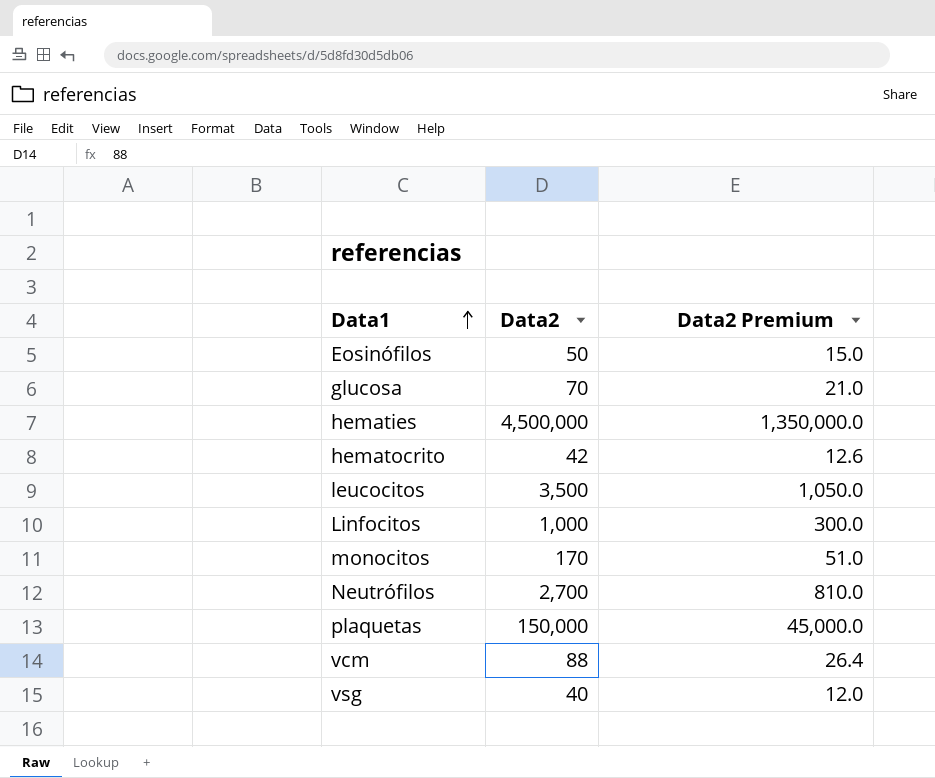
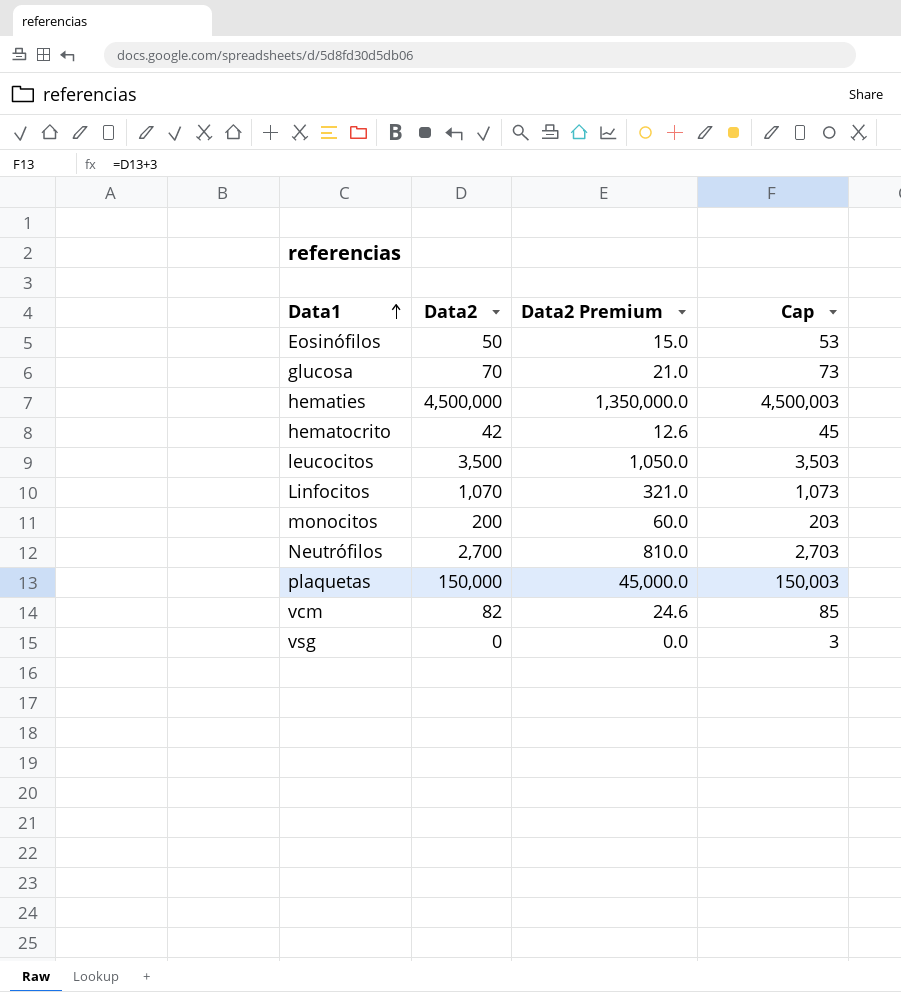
column Cap | formula: none -> [Data2] + 3
Linfocitos | Data2: 1,000 -> 1,070
Linfocitos | Data2 Premium: 300.0 -> 321.0
monocitos | Data2: 170 -> 200
monocitos | Data2 Premium: 51.0 -> 60.0
vcm | Data2: 88 -> 82
vcm | Data2 Premium: 26.4 -> 24.6
vsg | Data2: 40 -> 0
vsg | Data2 Premium: 12.0 -> 0.0

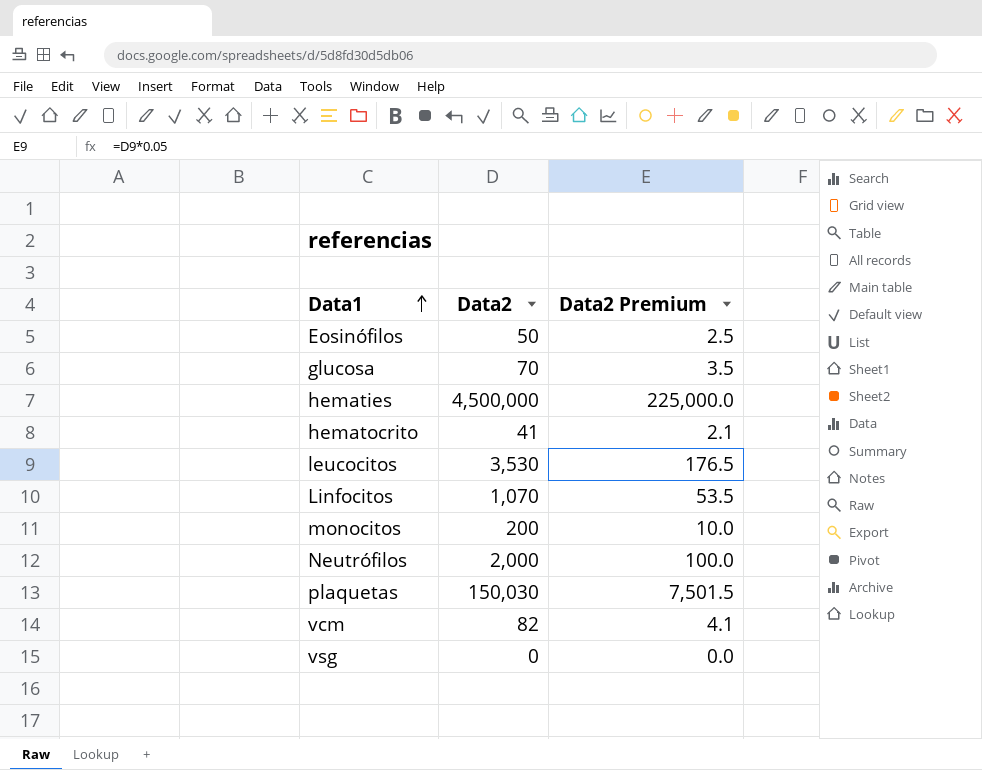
column Cap | formula: [Data2] + 3 -> none
column Data2 Premium | formula: [Data2] * 0.3 -> [Data2] * 0.05
hematocrito | Data2: 42 -> 41
leucocitos | Data2: 3,500 -> 3,530
Neutrófilos | Data2: 2,700 -> 2,000
plaquetas | Data2: 150,000 -> 150,030

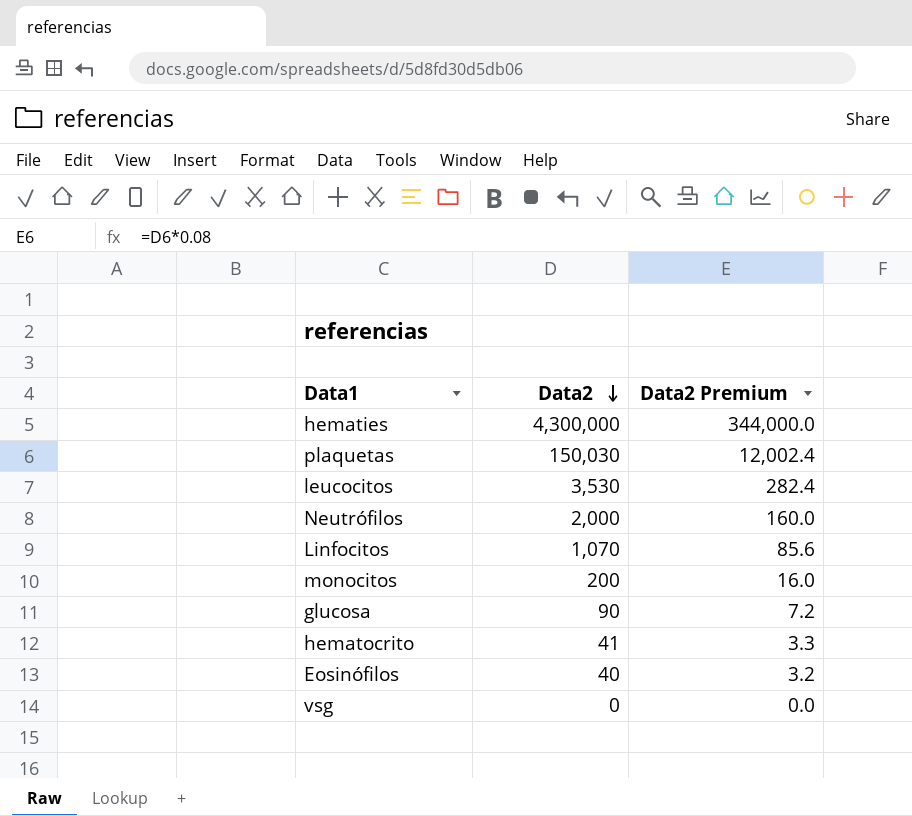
row order: Data1 ascending -> Data2 descending
column Data2 Premium | formula: [Data2] * 0.05 -> [Data2] * 0.08
row vcm: 82 | 4.1 -> none
hematies | Data2: 4,500,000 -> 4,300,000
glucosa | Data2: 70 -> 90
Eosinófilos | Data2: 50 -> 40

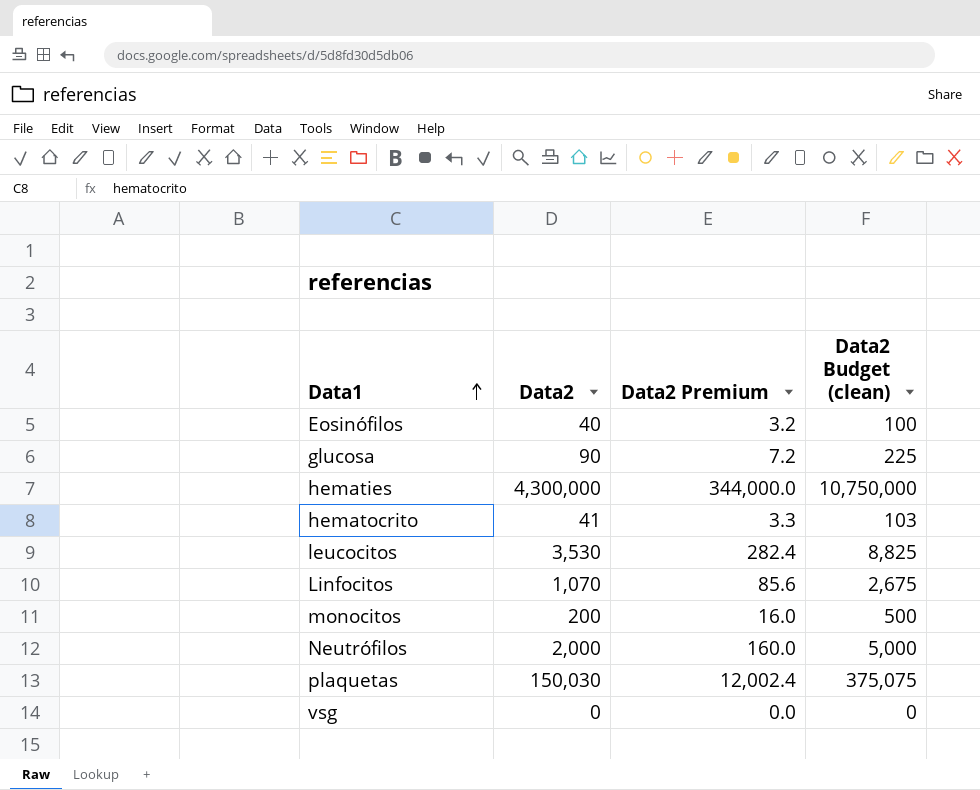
row order: Data2 descending -> Data1 ascending
column Data2 Budget (clean) | formula: none -> [Data2] * 2.5

